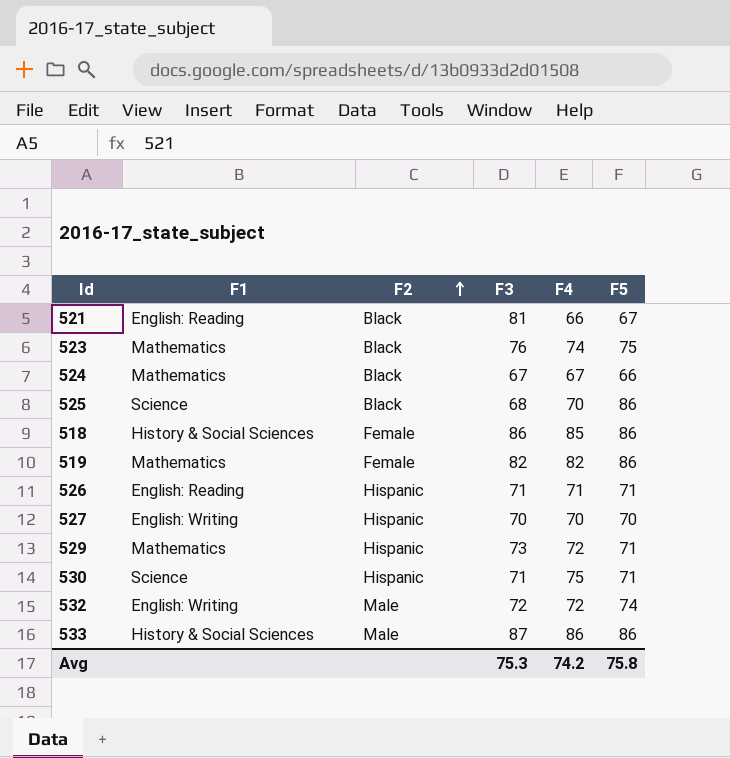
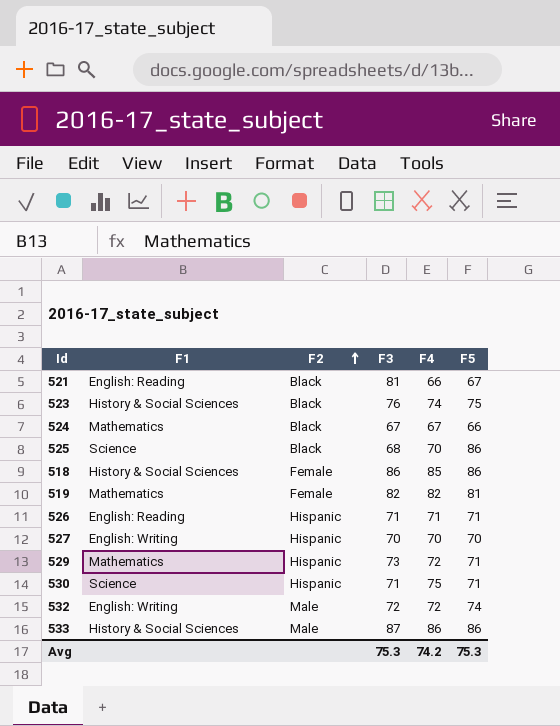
523 | F1: Mathematics -> History & Social Sciences
519 | F5: 86 -> 81
Avg | F5: 75.8 -> 75.3

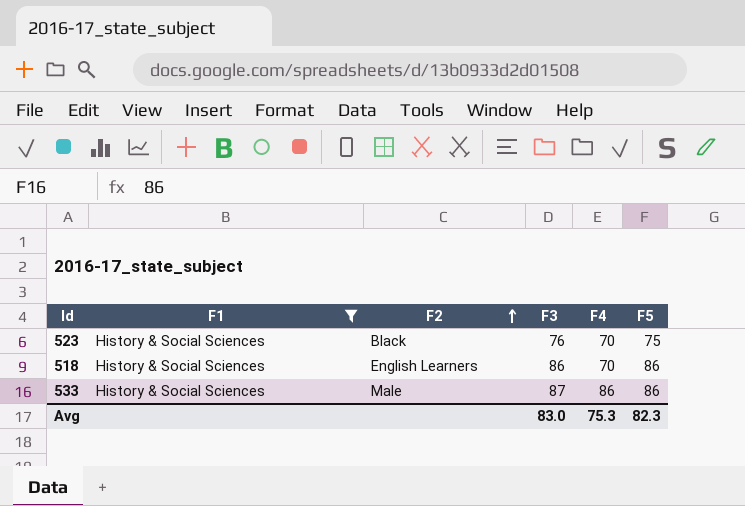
filter: none -> F1 = History & Social Sciences
523 | F4: 74 -> 70
518 | F2: Female -> English Learners
518 | F4: 85 -> 70
Avg | F3: 75.3 -> 83.0
Avg | F4: 74.2 -> 75.3
Avg | F5: 75.3 -> 82.3

